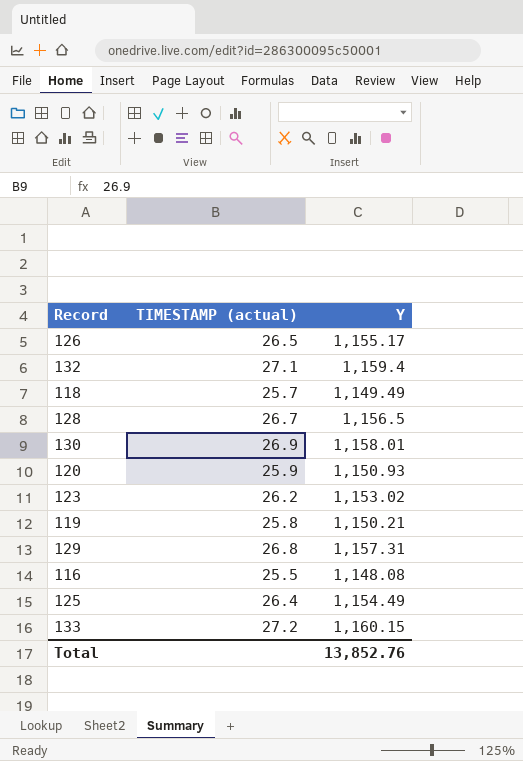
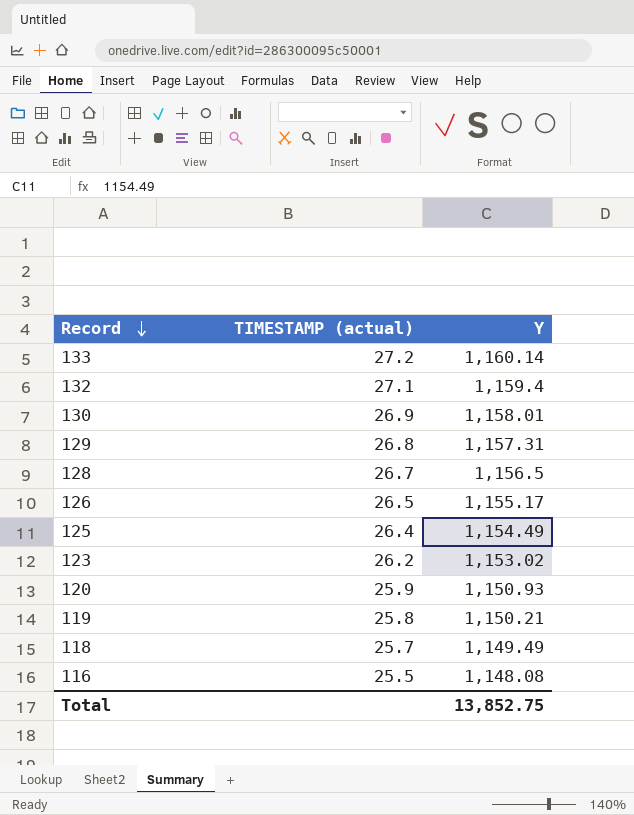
row order: none -> Record descending
133 | Y: 1,160.15 -> 1,160.14
Total | Y: 13,852.76 -> 13,852.75

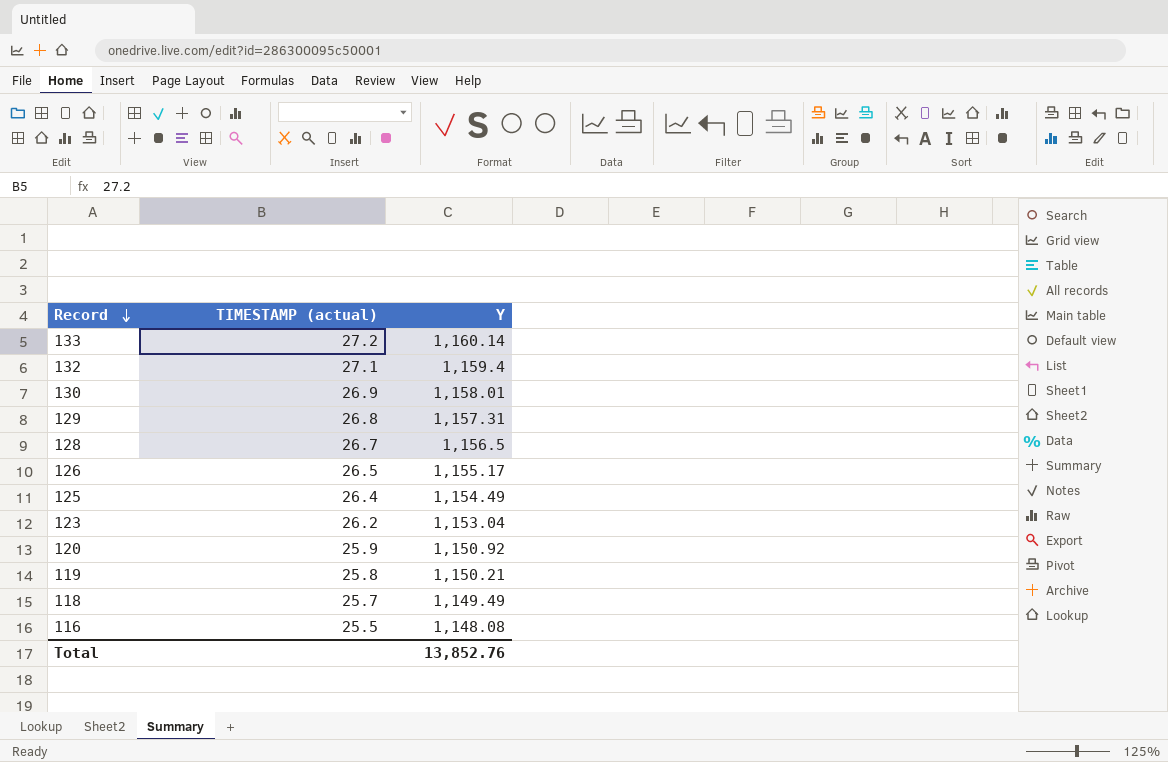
123 | Y: 1,153.02 -> 1,153.04
120 | Y: 1,150.93 -> 1,150.92
Total | Y: 13,852.75 -> 13,852.76

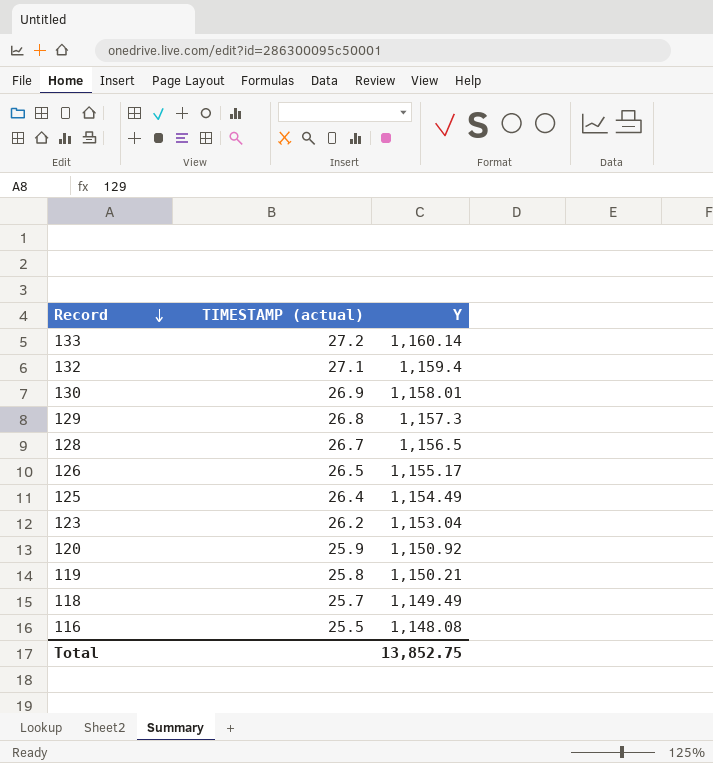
129 | Y: 1,157.31 -> 1,157.3
Total | Y: 13,852.76 -> 13,852.75

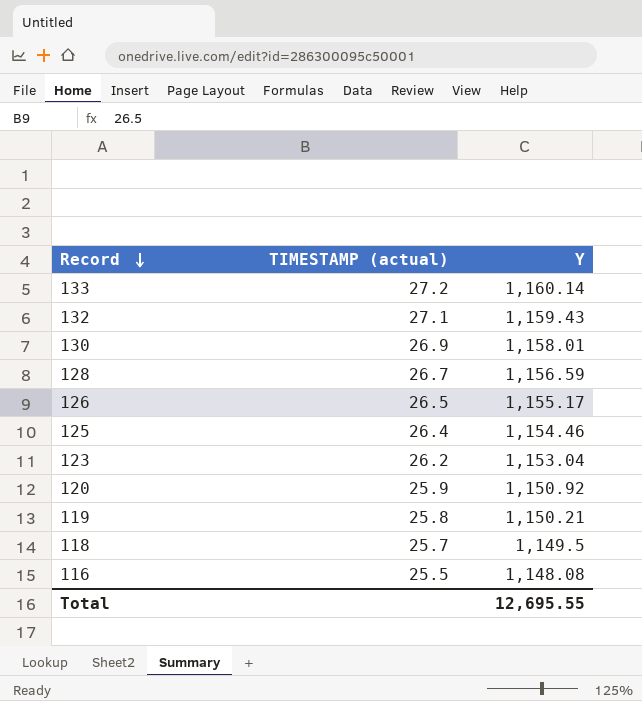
row 129: 26.8 | 1,157.3 -> none
132 | Y: 1,159.4 -> 1,159.43
128 | Y: 1,156.5 -> 1,156.59
125 | Y: 1,154.49 -> 1,154.46
118 | Y: 1,149.49 -> 1,149.5
Total | Y: 13,852.75 -> 12,695.55

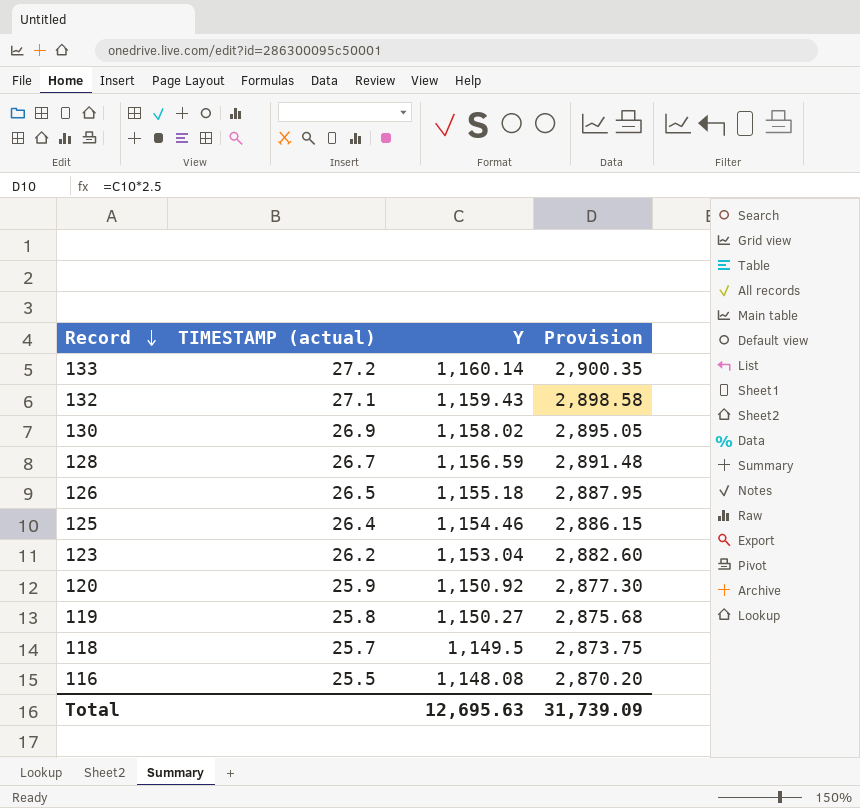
column Provision | formula: none -> [Y] * 2.5
130 | Y: 1,158.01 -> 1,158.02
126 | Y: 1,155.17 -> 1,155.18
119 | Y: 1,150.21 -> 1,150.27
Total | Y: 12,695.55 -> 12,695.63

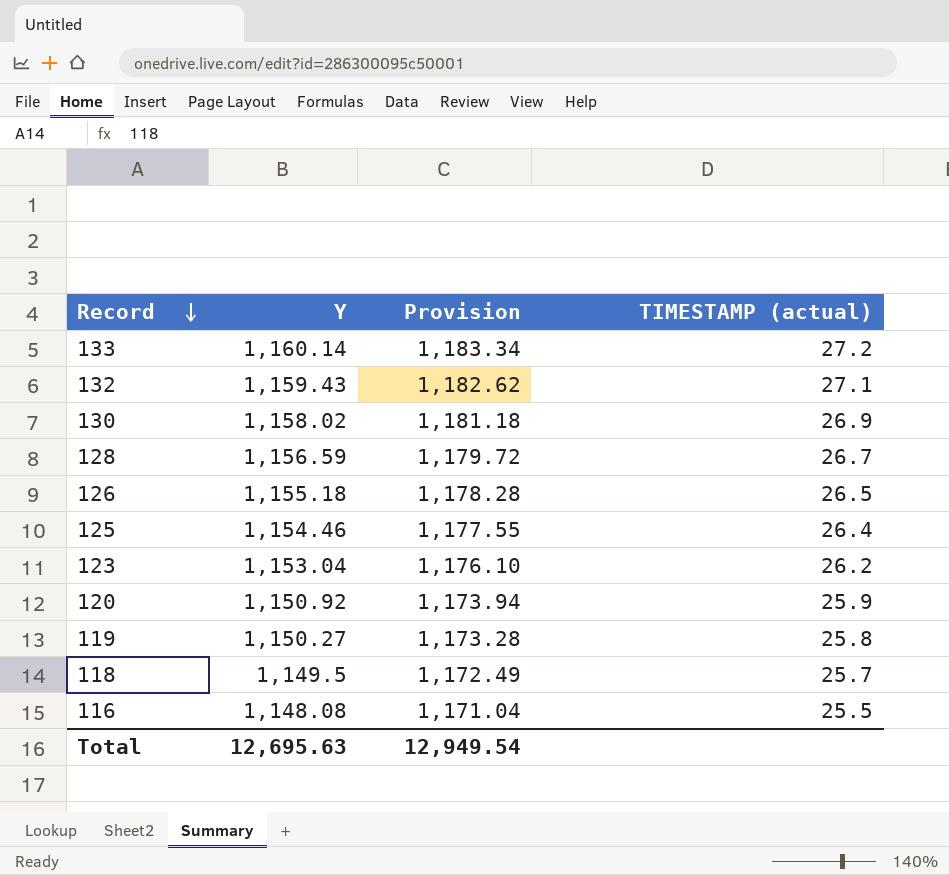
column Provision | formula: [Y] * 2.5 -> [Y] * 1.02
column TIMESTAMP (actual) | position: 2 -> 4
Total | Provision: 31,739.09 -> 12,949.54

